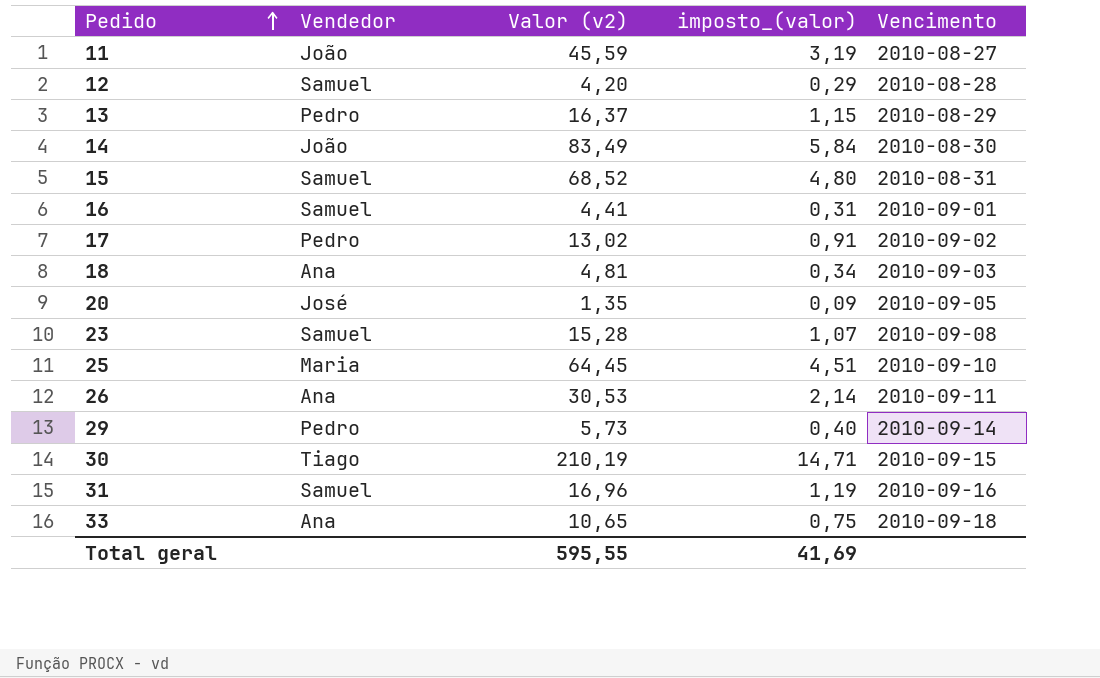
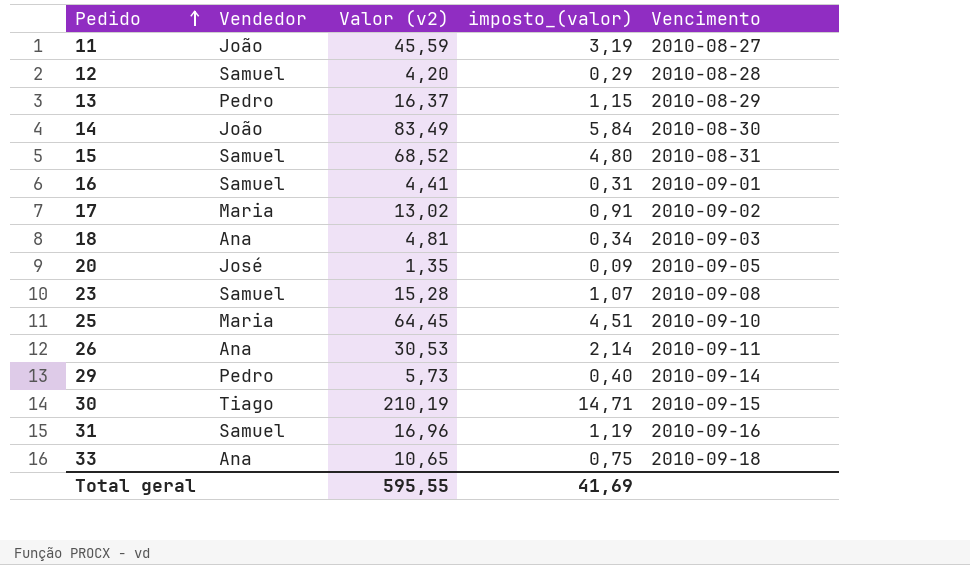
17 | Vendedor: Pedro -> Maria

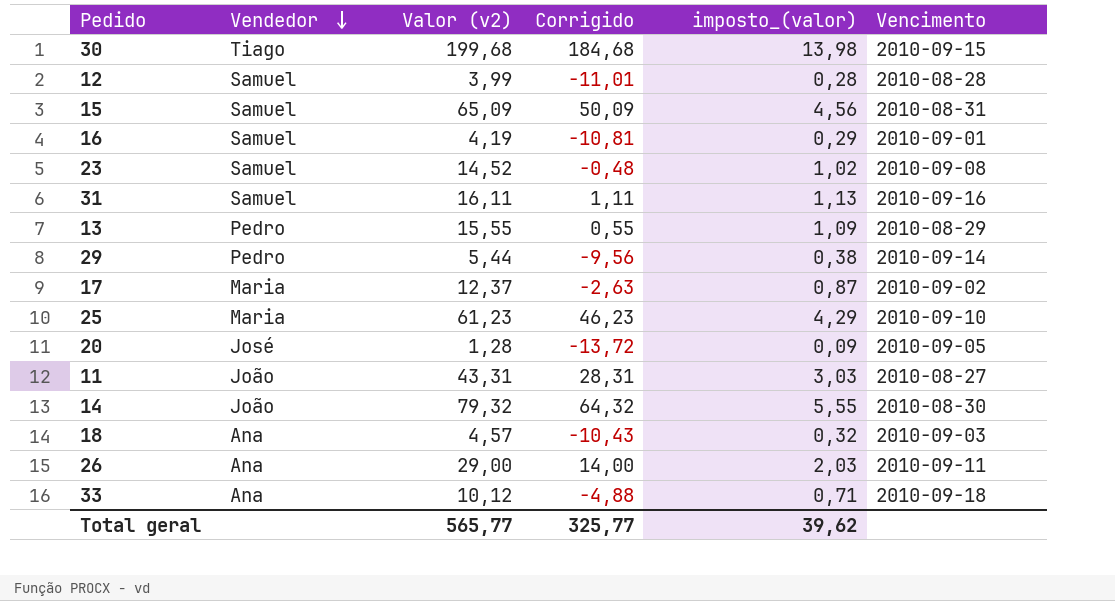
row order: Pedido ascending -> Vendedor descending
column Corrigido | formula: none -> [Valor (v2)] - 15
30 | Valor (v2): 210,19 -> 199,68
30 | imposto_(valor): 14,71 -> 13,98
12 | Valor (v2): 4,20 -> 3,99
12 | imposto_(valor): 0,29 -> 0,28
15 | Valor (v2): 68,52 -> 65,09
15 | imposto_(valor): 4,80 -> 4,56
16 | Valor (v2): 4,41 -> 4,19
16 | imposto_(valor): 0,31 -> 0,29
23 | Valor (v2): 15,28 -> 14,52
23 | imposto_(valor): 1,07 -> 1,02
31 | Valor (v2): 16,96 -> 16,11
31 | imposto_(valor): 1,19 -> 1,13
13 | Valor (v2): 16,37 -> 15,55
13 | imposto_(valor): 1,15 -> 1,09
29 | Valor (v2): 5,73 -> 5,44
29 | imposto_(valor): 0,40 -> 0,38
17 | Valor (v2): 13,02 -> 12,37
17 | imposto_(valor): 0,91 -> 0,87
25 | Valor (v2): 64,45 -> 61,23
25 | imposto_(valor): 4,51 -> 4,29
20 | Valor (v2): 1,35 -> 1,28
11 | Valor (v2): 45,59 -> 43,31
11 | imposto_(valor): 3,19 -> 3,03
14 | Valor (v2): 83,49 -> 79,32
14 | imposto_(valor): 5,84 -> 5,55
18 | Valor (v2): 4,81 -> 4,57
18 | imposto_(valor): 0,34 -> 0,32
26 | Valor (v2): 30,53 -> 29,00
26 | imposto_(valor): 2,14 -> 2,03
33 | Valor (v2): 10,65 -> 10,12
33 | imposto_(valor): 0,75 -> 0,71
Total geral | Valor (v2): 595,55 -> 565,77
Total geral | imposto_(valor): 41,69 -> 39,62

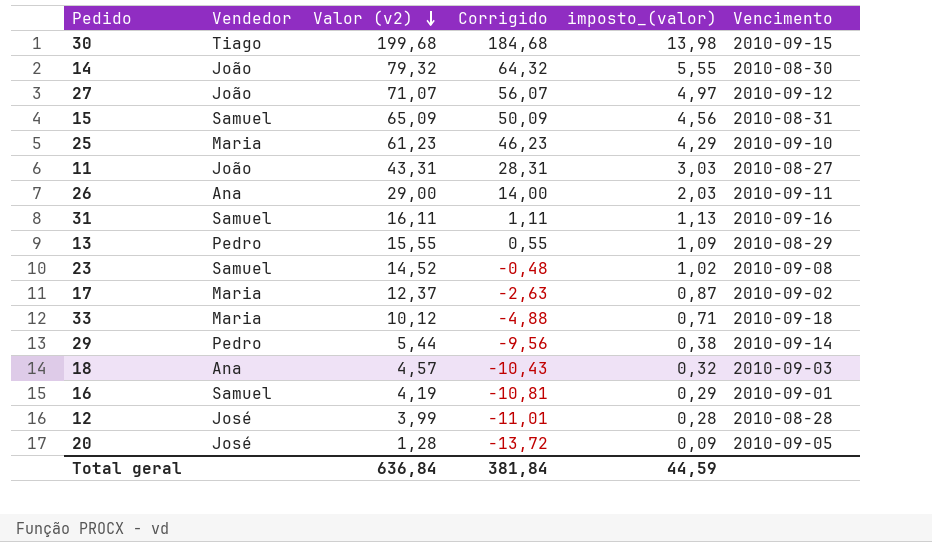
row order: Vendedor descending -> Valor (v2) descending
row 27: none -> João | 71,07 | 56,07 | 4,97 | 2010-09-12
33 | Vendedor: Ana -> Maria
12 | Vendedor: Samuel -> José
Total geral | Valor (v2): 565,77 -> 636,84
Total geral | Corrigido: 325,77 -> 381,84
Total geral | imposto_(valor): 39,62 -> 44,59

